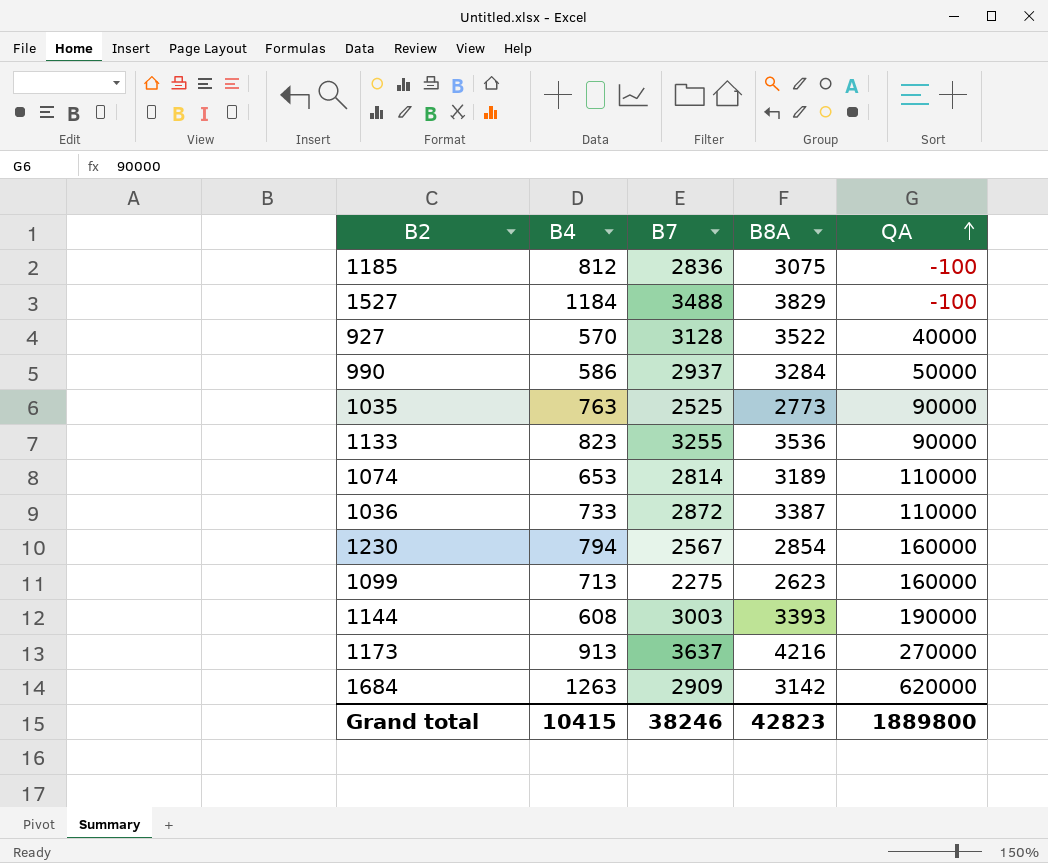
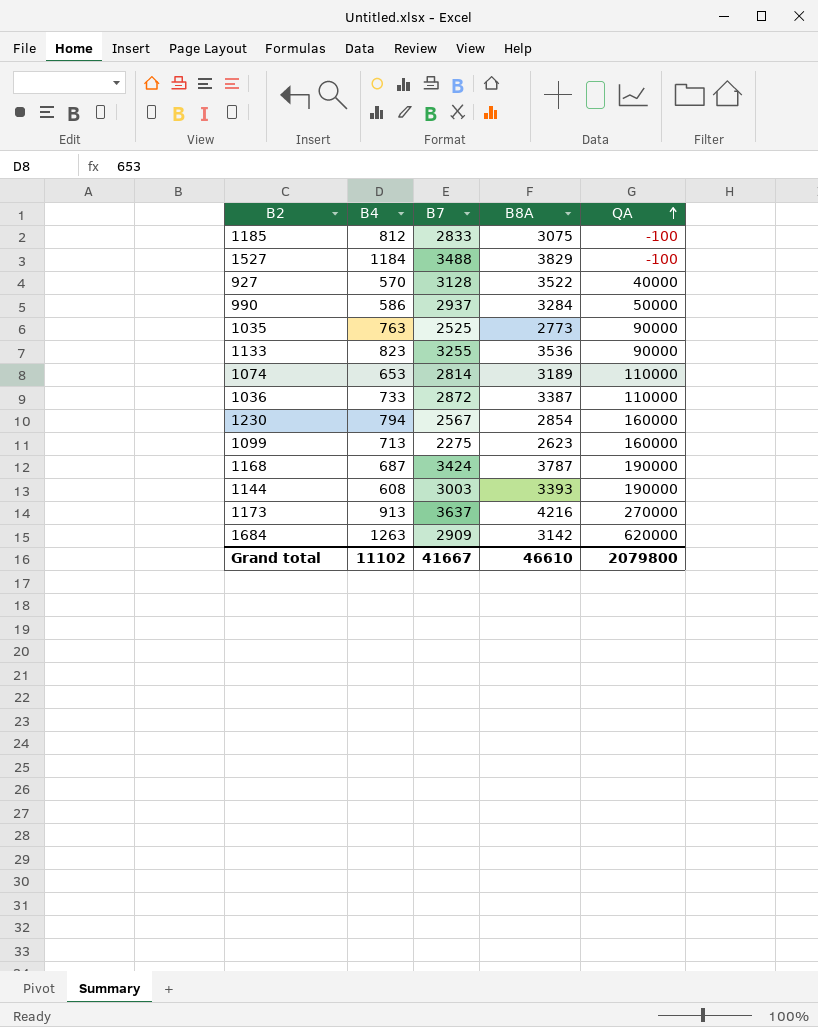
1185 | B7: 2836 -> 2833
row 1168: none -> 687 | 3424 | 3787 | 190000
Grand total | B4: 10415 -> 11102
Grand total | B7: 38246 -> 41667
Grand total | B8A: 42823 -> 46610
Grand total | QA: 1889800 -> 2079800

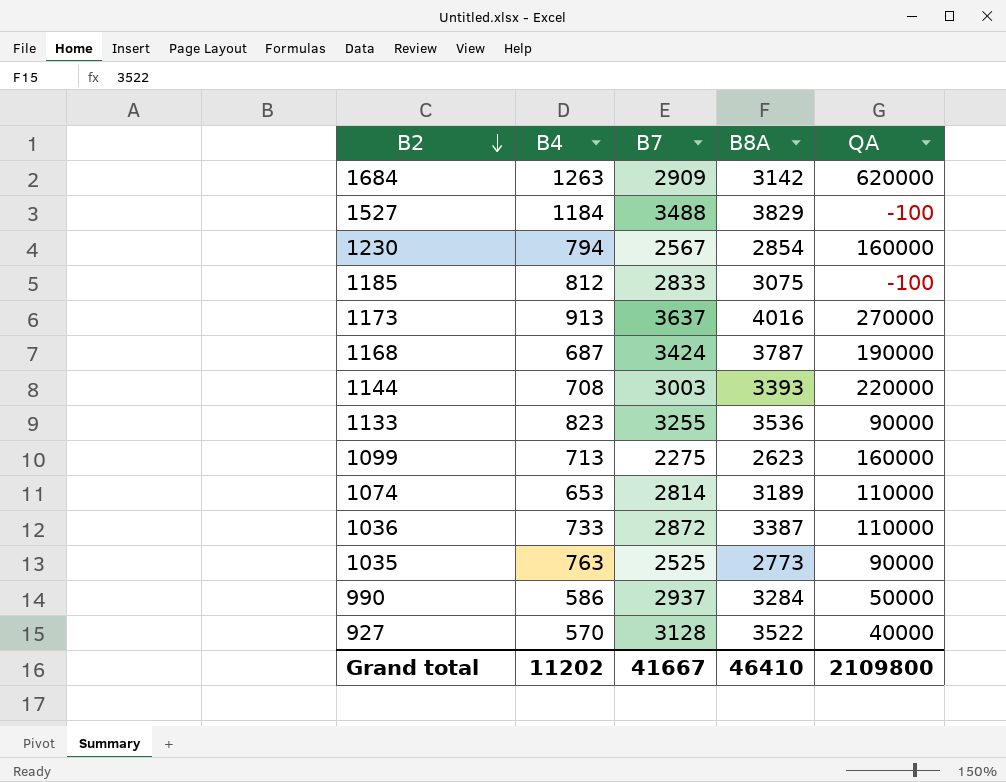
row order: QA ascending -> B2 descending
1173 | B8A: 4216 -> 4016
1144 | B4: 608 -> 708
1144 | QA: 190000 -> 220000
Grand total | B4: 11102 -> 11202
Grand total | B8A: 46610 -> 46410
Grand total | QA: 2079800 -> 2109800

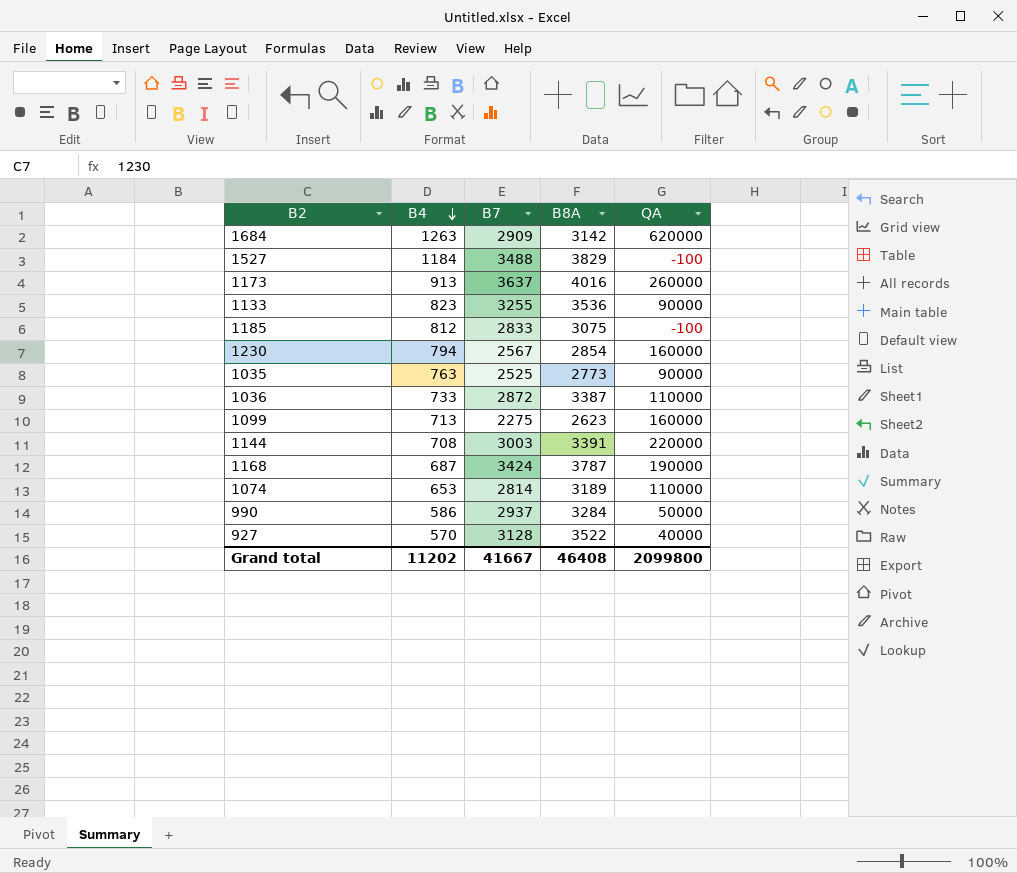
row order: B2 descending -> B4 descending
1173 | QA: 270000 -> 260000
1144 | B8A: 3393 -> 3391
Grand total | B8A: 46410 -> 46408
Grand total | QA: 2109800 -> 2099800

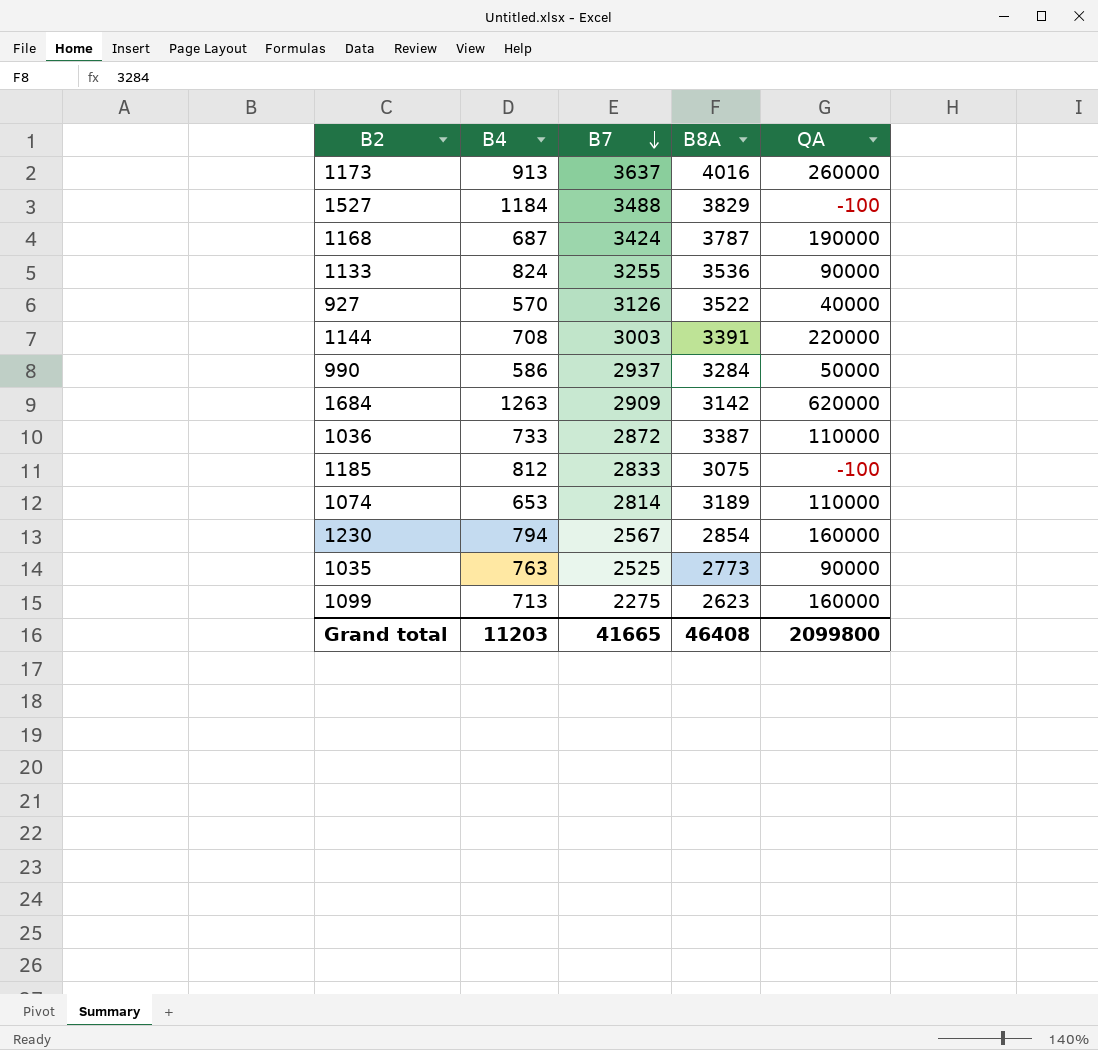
row order: B4 descending -> B7 descending
1133 | B4: 823 -> 824
927 | B7: 3128 -> 3126
Grand total | B4: 11202 -> 11203
Grand total | B7: 41667 -> 41665

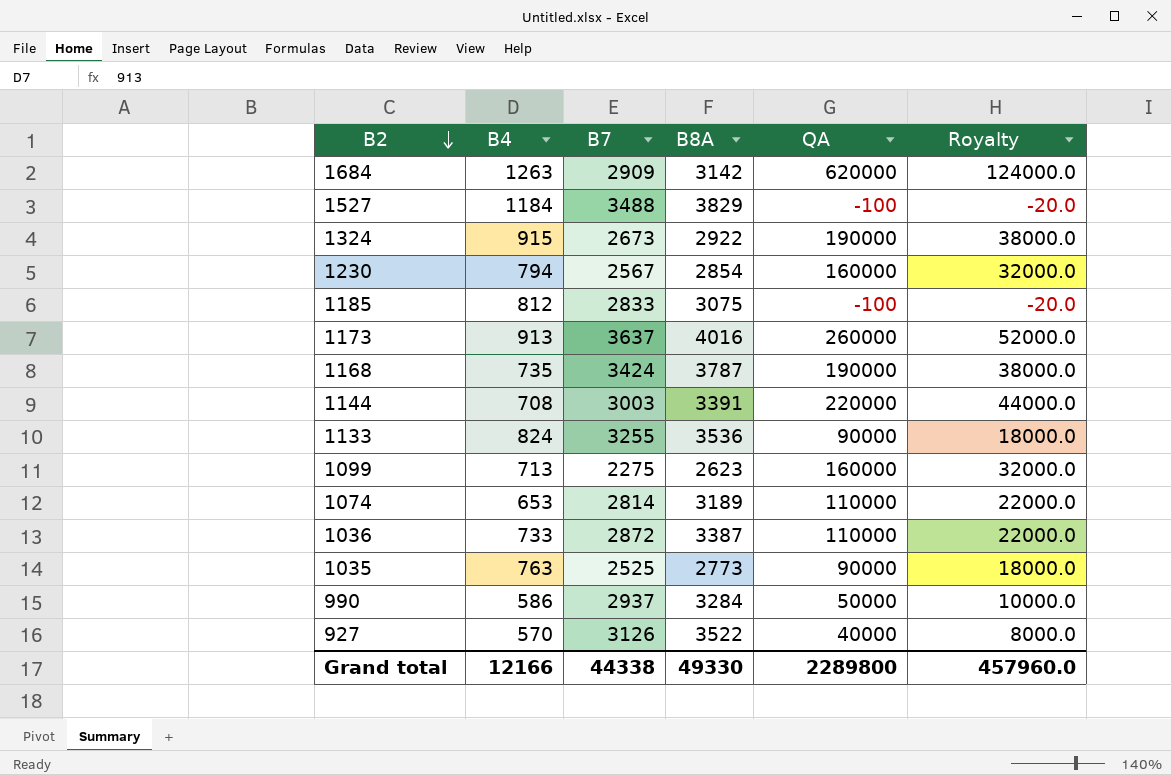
row order: B7 descending -> B2 descending
column Royalty | formula: none -> [QA] * 0.2
row 1324: none -> 915 | 2673 | 2922 | 190000 | 38000.0
1168 | B4: 687 -> 735
Grand total | B4: 11203 -> 12166
Grand total | B7: 41665 -> 44338
Grand total | B8A: 46408 -> 49330
Grand total | QA: 2099800 -> 2289800

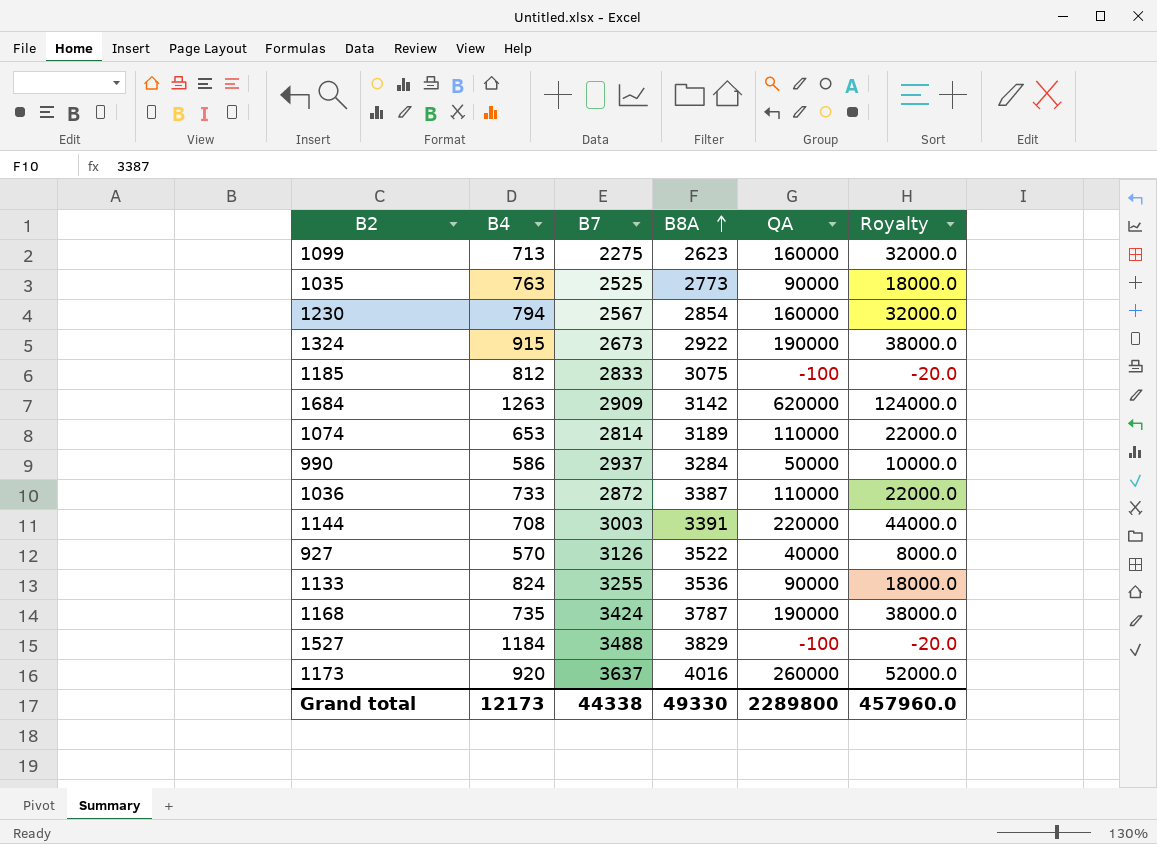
row order: B2 descending -> B8A ascending
1173 | B4: 913 -> 920
Grand total | B4: 12166 -> 12173

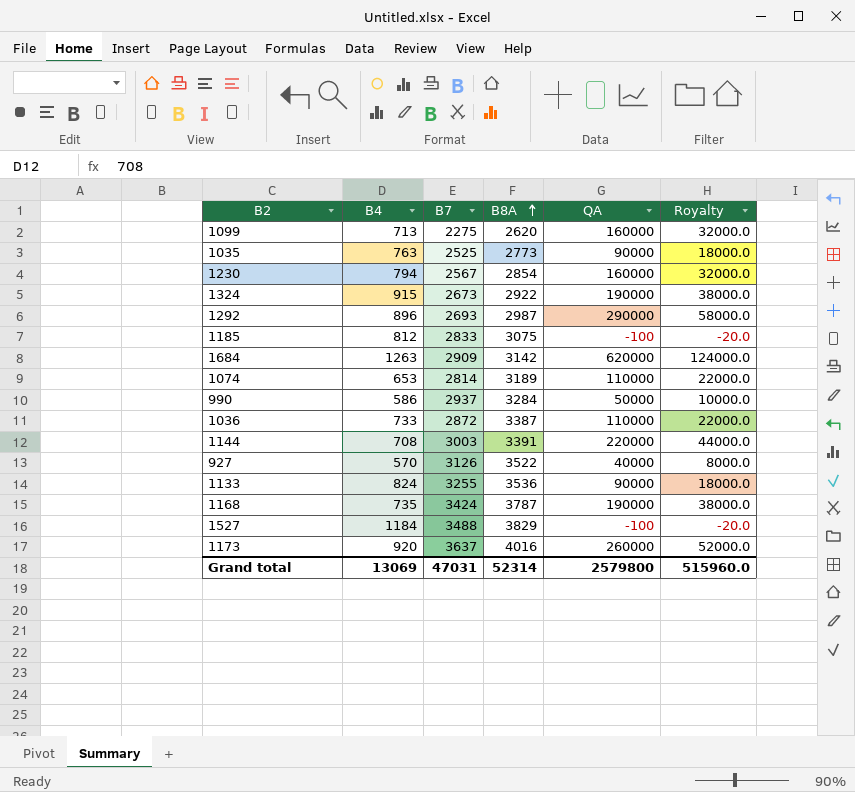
1099 | B8A: 2623 -> 2620
row 1292: none -> 896 | 2693 | 2987 | 290000 | 58000.0
Grand total | B4: 12173 -> 13069
Grand total | B7: 44338 -> 47031
Grand total | B8A: 49330 -> 52314
Grand total | QA: 2289800 -> 2579800
Grand total | Royalty: 457960.0 -> 515960.0

